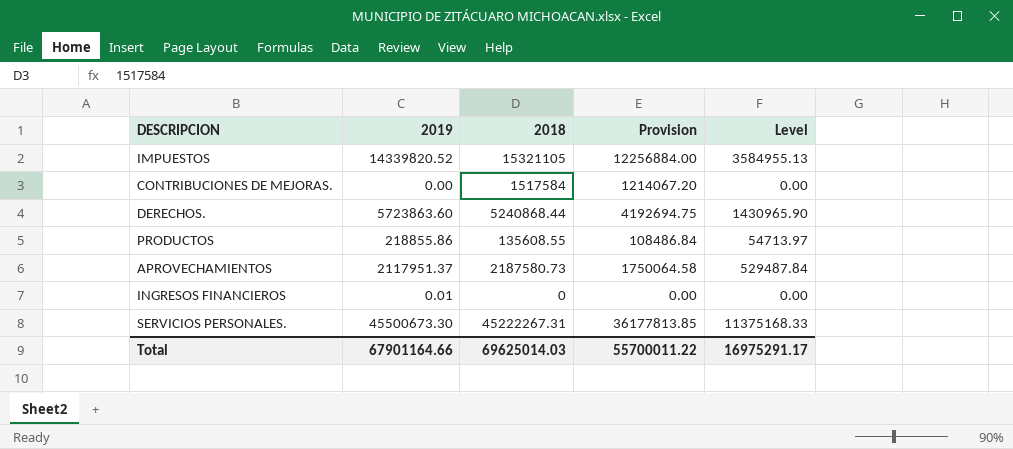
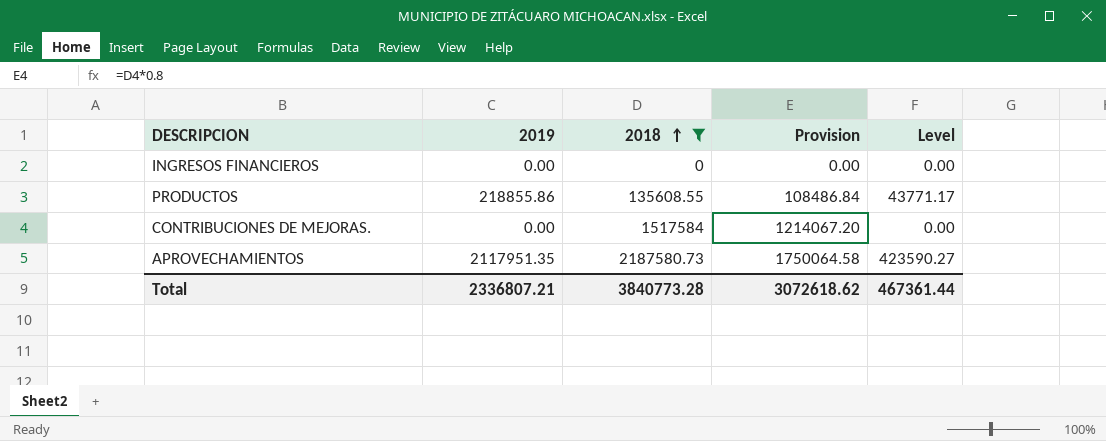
filter: none -> 2018 <= 2187580.73
row order: none -> 2018 ascending
column Level | formula: [2019] * 0.25 -> [2019] * 0.2
INGRESOS FINANCIEROS | 2019: 0.01 -> 0.00
APROVECHAMIENTOS | 2019: 2117951.37 -> 2117951.35
Total | 2019: 67901164.66 -> 2336807.21
Total | 2018: 69625014.03 -> 3840773.28
Total | Provision: 55700011.22 -> 3072618.62
Total | Level: 16975291.17 -> 467361.44

